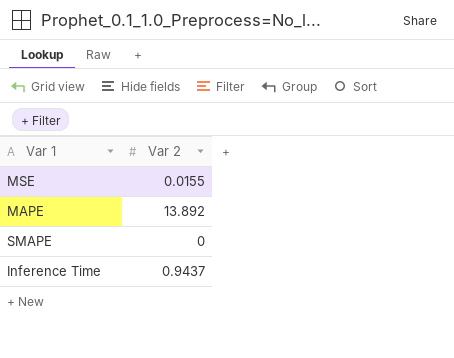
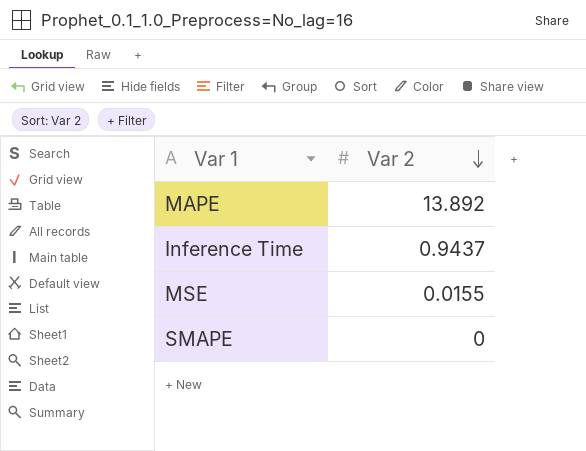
row order: none -> Var 2 descending

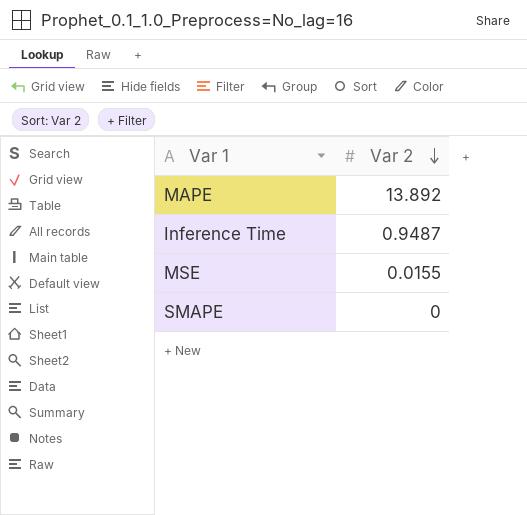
Inference Time | Var 2: 0.9437 -> 0.9487

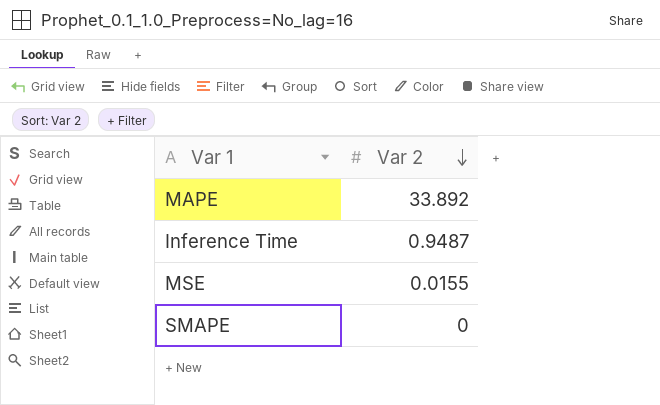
MAPE | Var 2: 13.892 -> 33.892

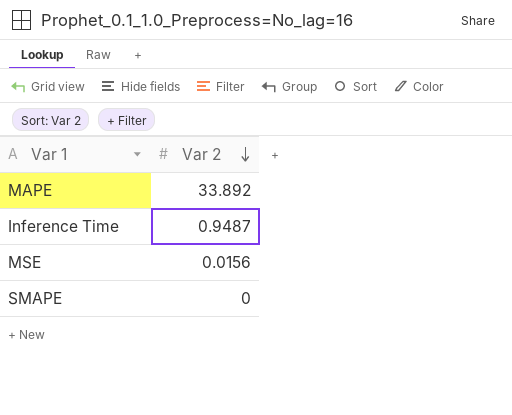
MSE | Var 2: 0.0155 -> 0.0156

